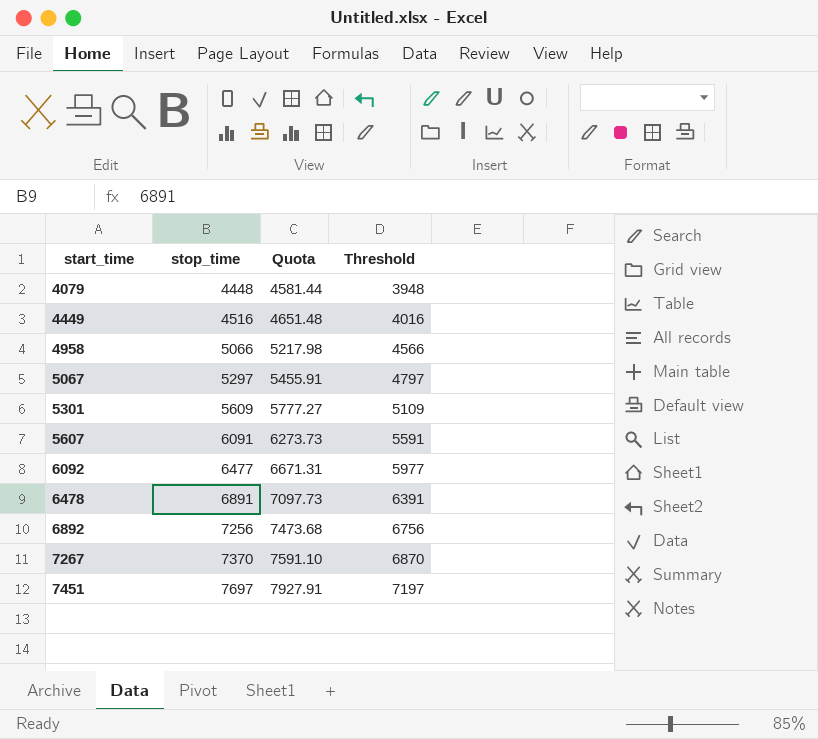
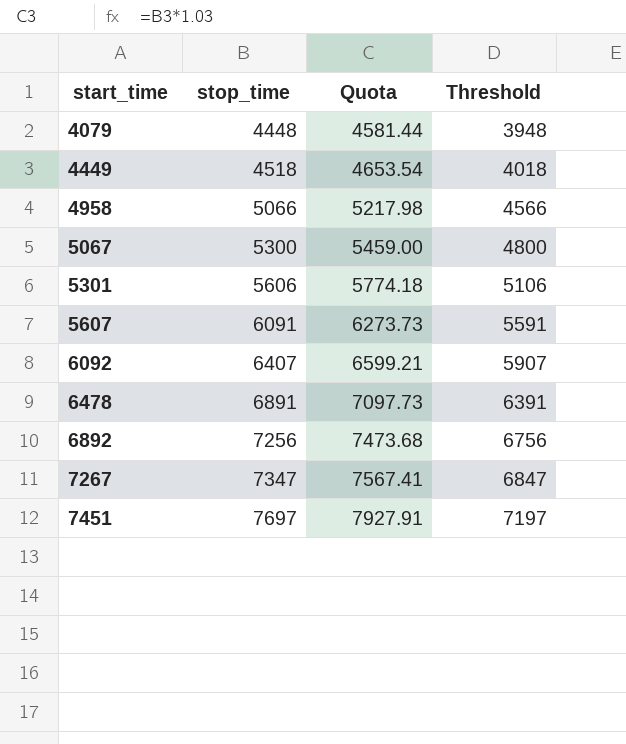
4449 | stop_time: 4516 -> 4518
4449 | Quota: 4651.48 -> 4653.54
4449 | Threshold: 4016 -> 4018
5067 | stop_time: 5297 -> 5300
5067 | Quota: 5455.91 -> 5459.00
5067 | Threshold: 4797 -> 4800
5301 | stop_time: 5609 -> 5606
5301 | Quota: 5777.27 -> 5774.18
5301 | Threshold: 5109 -> 5106
6092 | stop_time: 6477 -> 6407
6092 | Quota: 6671.31 -> 6599.21
6092 | Threshold: 5977 -> 5907
7267 | stop_time: 7370 -> 7347
7267 | Quota: 7591.10 -> 7567.41
7267 | Threshold: 6870 -> 6847

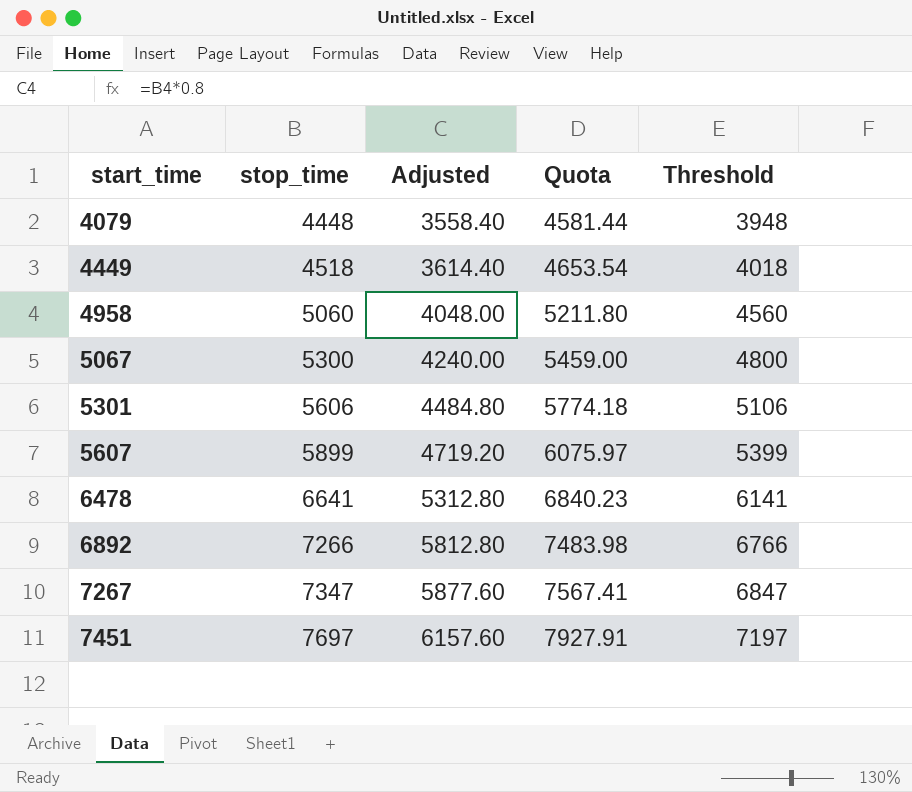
column Adjusted | formula: none -> [stop_time] * 0.8
row 6092: 6407 | 6599.21 | 5907 -> none
4958 | stop_time: 5066 -> 5060
4958 | Quota: 5217.98 -> 5211.80
4958 | Threshold: 4566 -> 4560
5607 | stop_time: 6091 -> 5899
5607 | Quota: 6273.73 -> 6075.97
5607 | Threshold: 5591 -> 5399
6478 | stop_time: 6891 -> 6641
6478 | Quota: 7097.73 -> 6840.23
6478 | Threshold: 6391 -> 6141
6892 | stop_time: 7256 -> 7266
6892 | Quota: 7473.68 -> 7483.98
6892 | Threshold: 6756 -> 6766

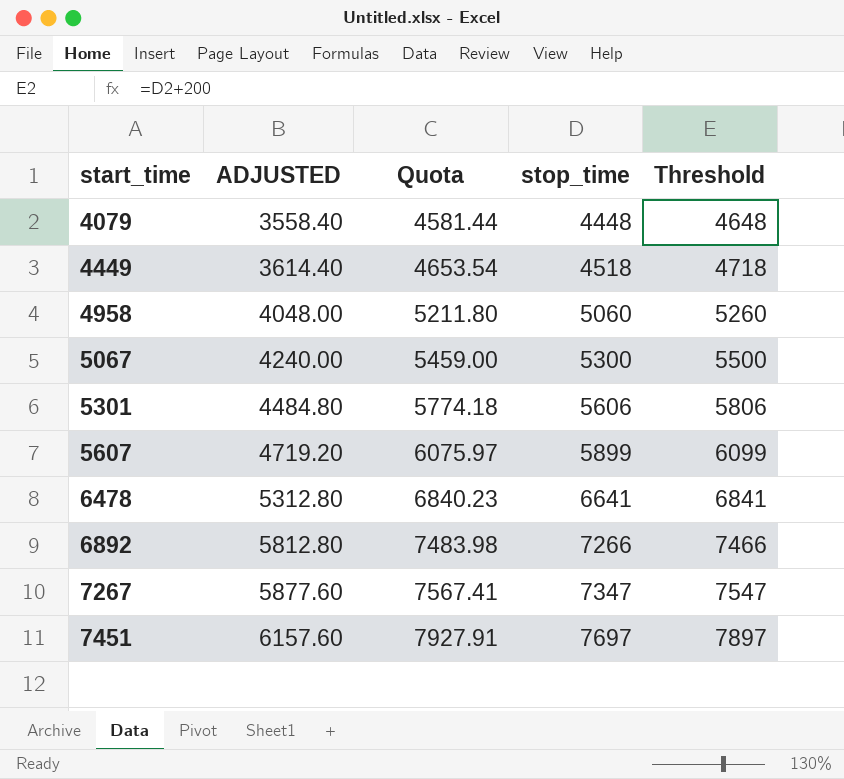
column name: Adjusted -> ADJUSTED
column stop_time | position: 2 -> 4
column Threshold | formula: [stop_time] - 500 -> [stop_time] + 200

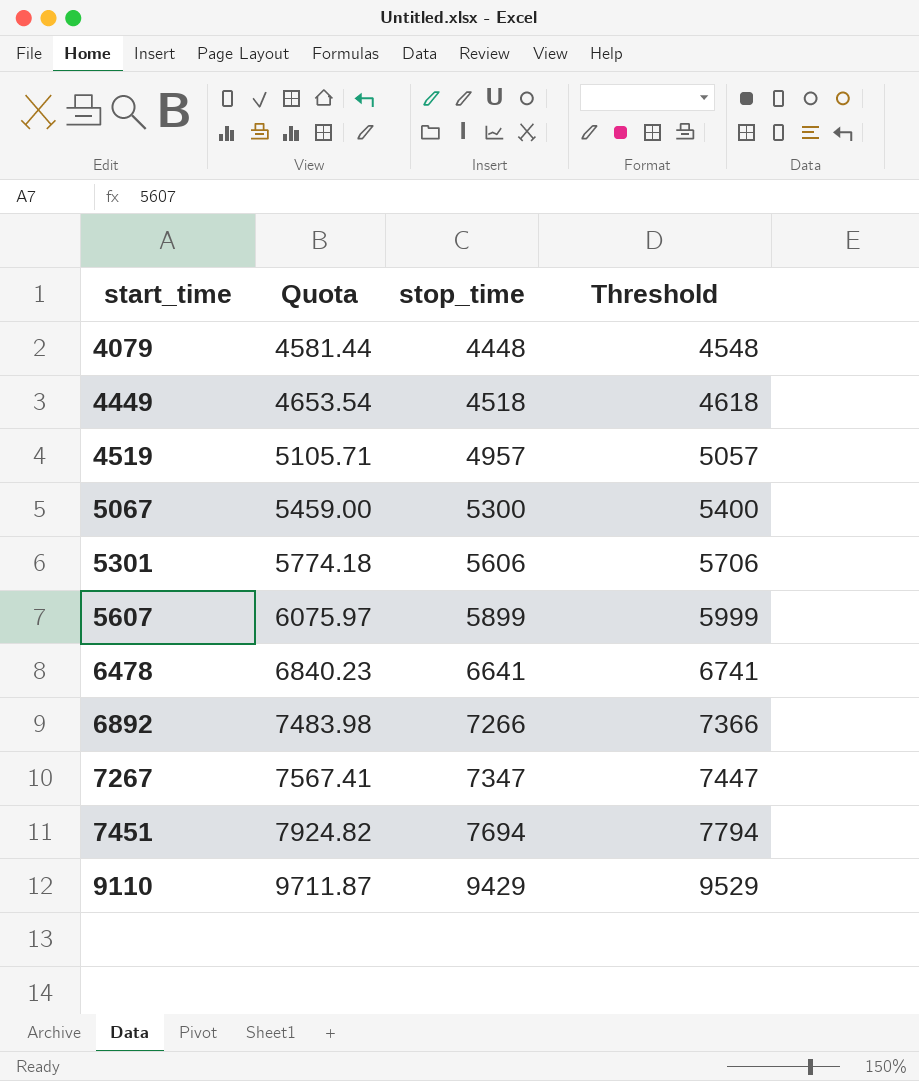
column ADJUSTED | formula: [stop_time] * 0.8 -> none
column Threshold | formula: [stop_time] + 200 -> [stop_time] + 100
row 4958: 4048.00 | 5211.80 | 5060 | 5260 -> none
row 4519: none -> 5105.71 | 4957 | 5057
7451 | Quota: 7927.91 -> 7924.82
7451 | stop_time: 7697 -> 7694
row 9110: none -> 9711.87 | 9429 | 9529

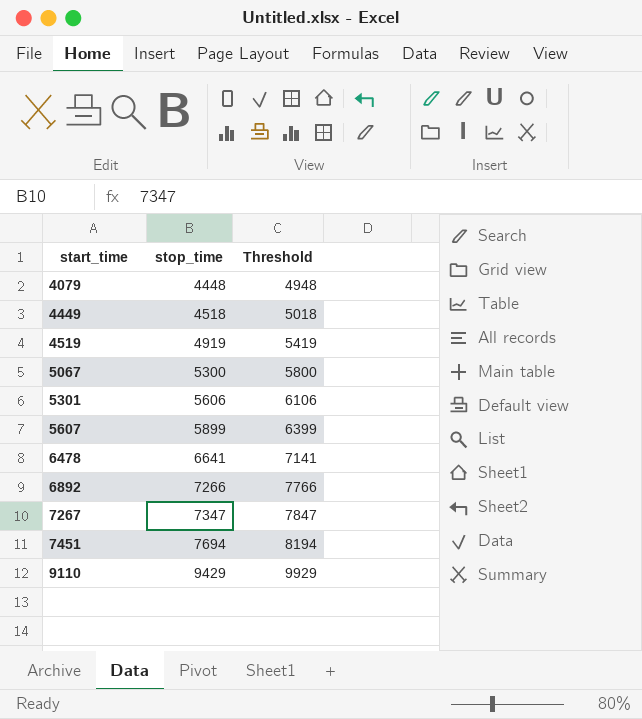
column Quota | formula: [stop_time] * 1.03 -> none
column Threshold | formula: [stop_time] + 100 -> [stop_time] + 500
4519 | stop_time: 4957 -> 4919

